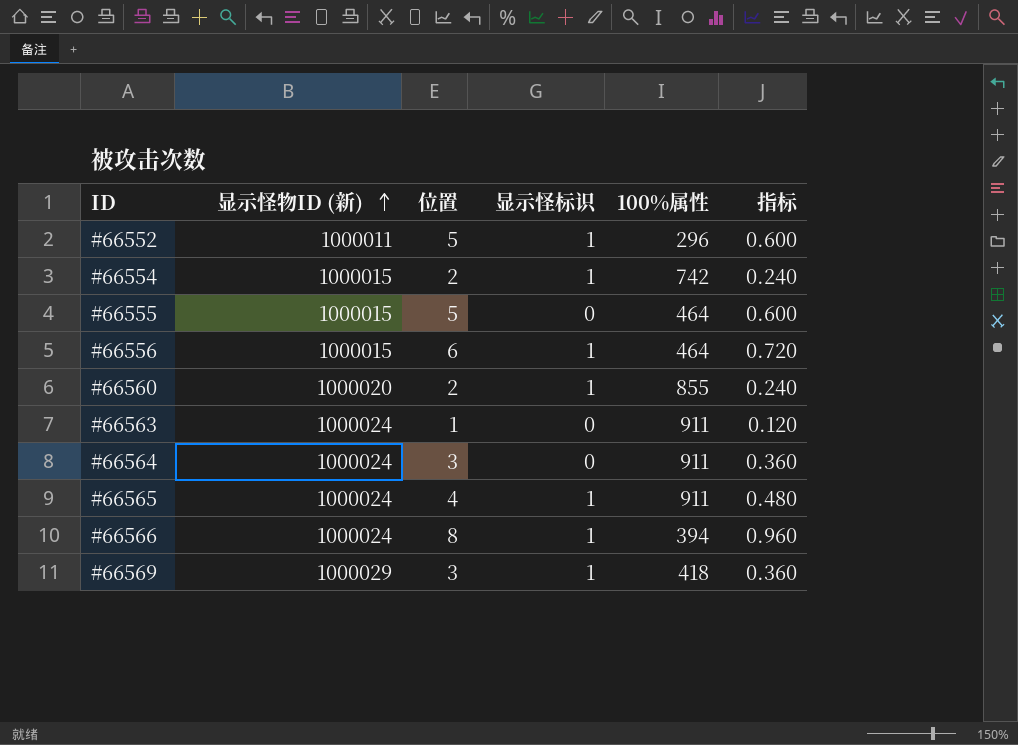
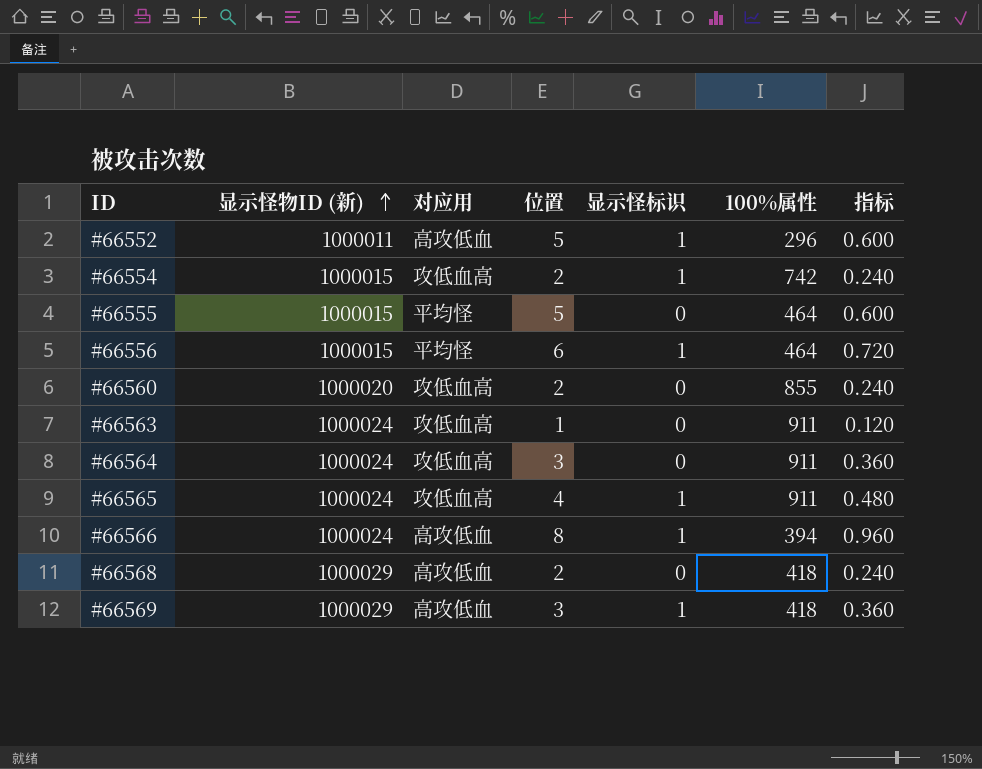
column 对应用 | position: none -> 3
#66560 | 显示怪标识: 1 -> 0
row #66568: none -> 1000029 | 高攻低血 | 2 | 0 | 418 | 0.240

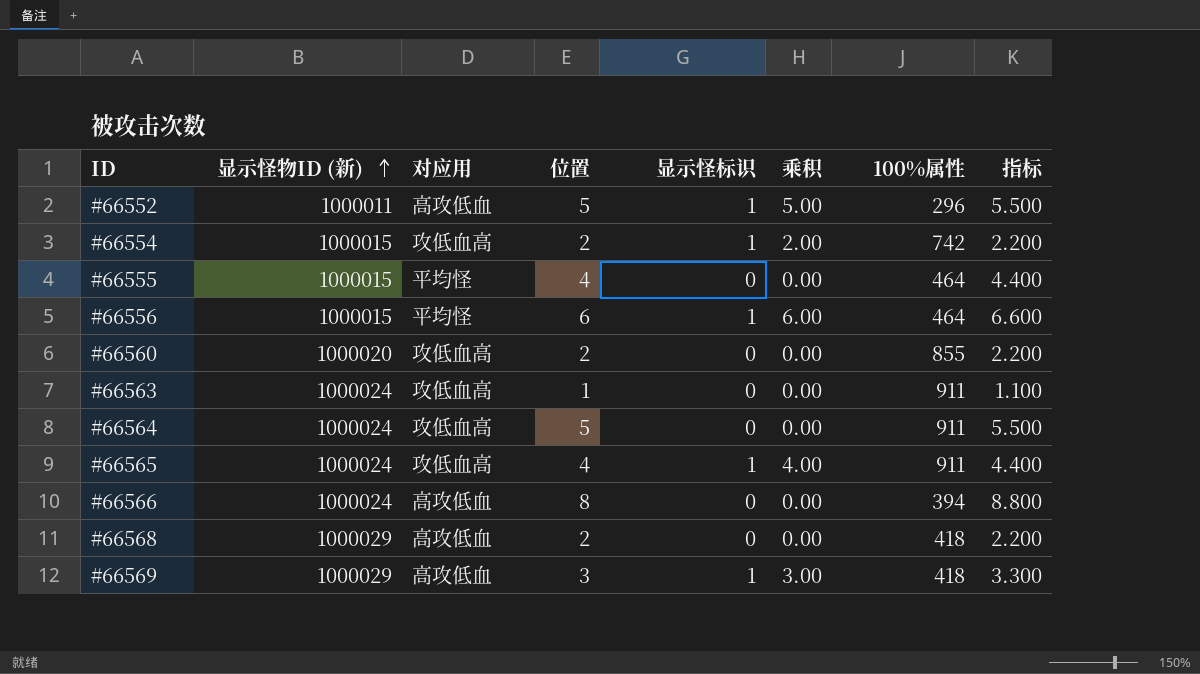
column 乘积 | formula: none -> [位置] * [显示怪标识]
column 指标 | formula: [位置] * 0.12 -> [位置] * 1.1
#66555 | 位置: 5 -> 4
#66564 | 位置: 3 -> 5
#66566 | 显示怪标识: 1 -> 0

